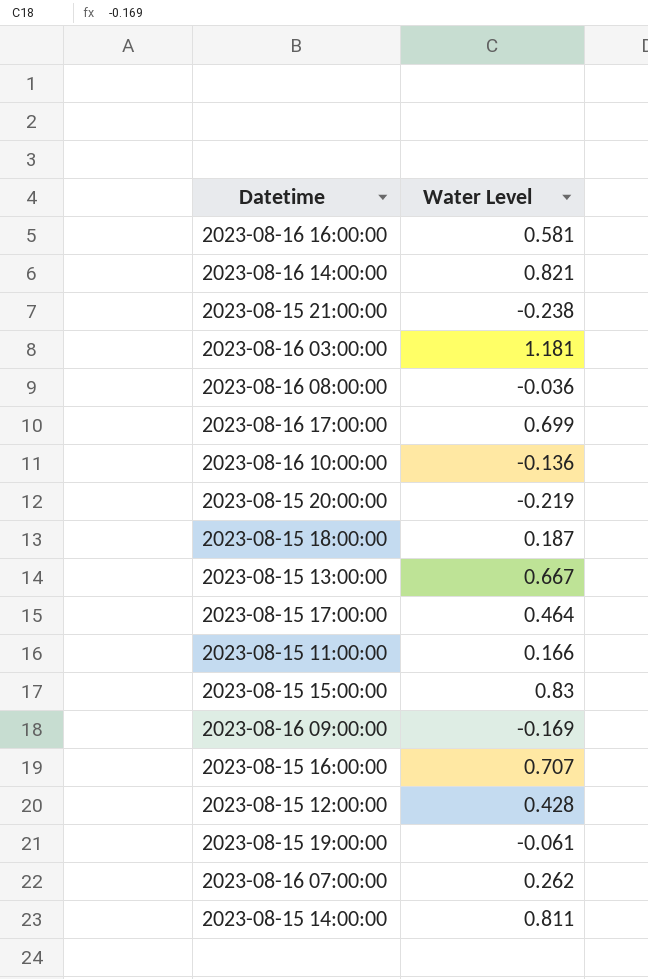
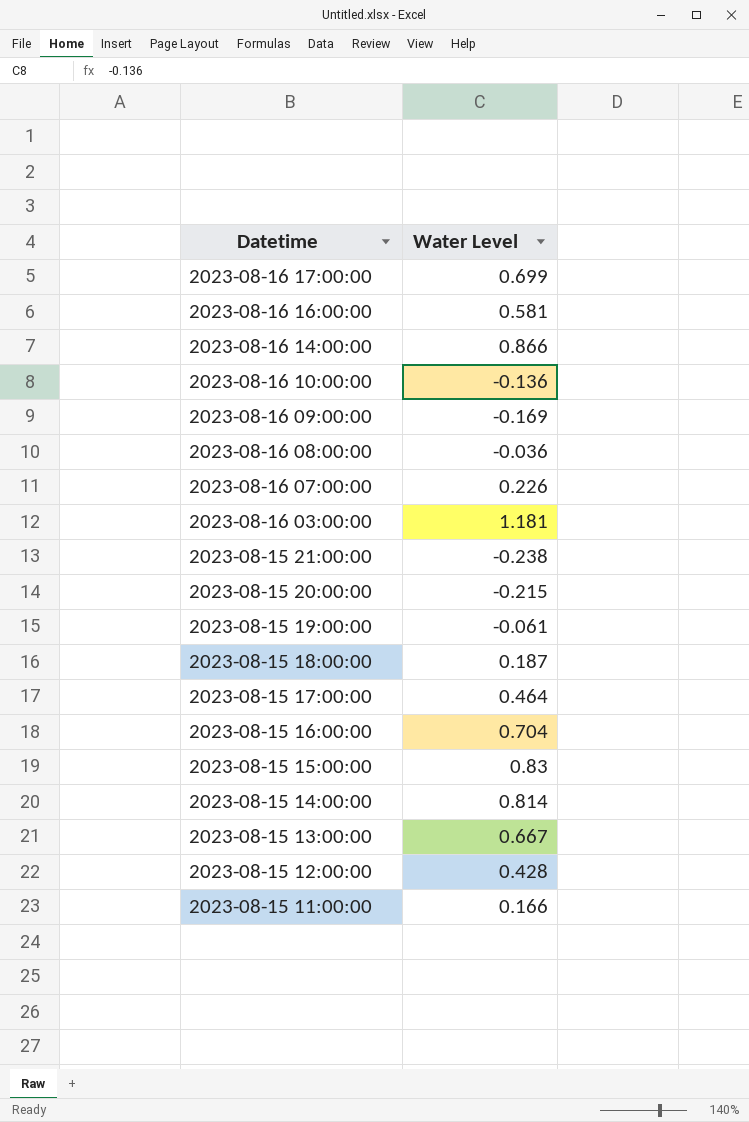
row order: none -> Datetime descending
2023-08-16 14:00:00 | Water Level: 0.821 -> 0.866
2023-08-16 07:00:00 | Water Level: 0.262 -> 0.226
2023-08-15 20:00:00 | Water Level: -0.219 -> -0.215
2023-08-15 16:00:00 | Water Level: 0.707 -> 0.704
2023-08-15 14:00:00 | Water Level: 0.811 -> 0.814

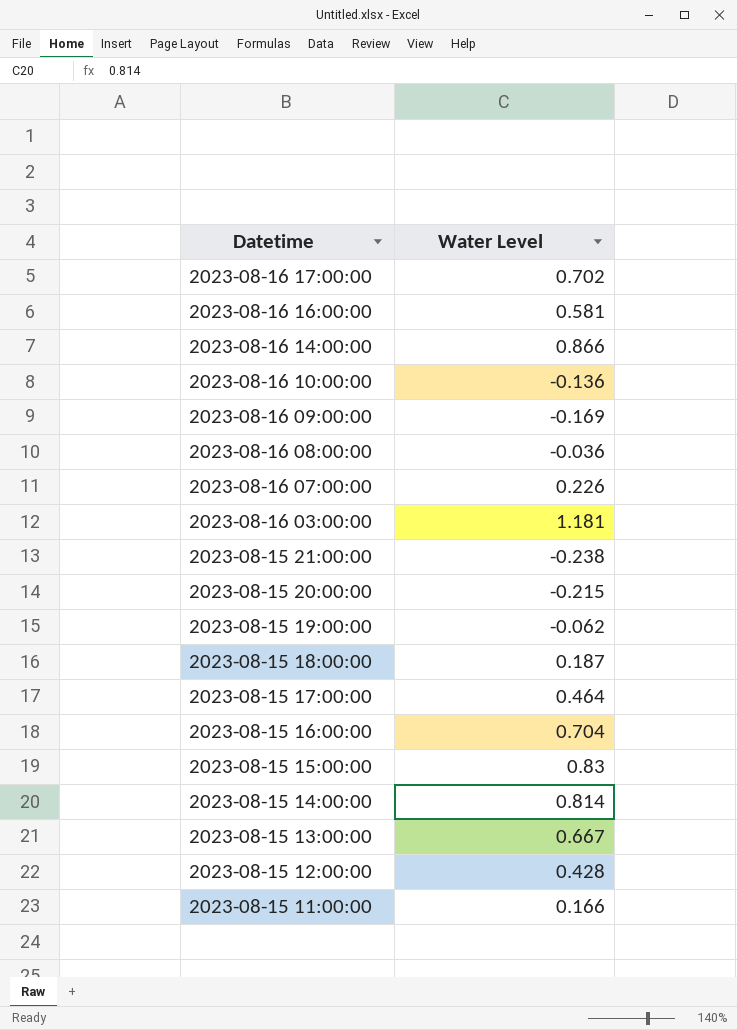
2023-08-16 17:00:00 | Water Level: 0.699 -> 0.702
2023-08-15 19:00:00 | Water Level: -0.061 -> -0.062

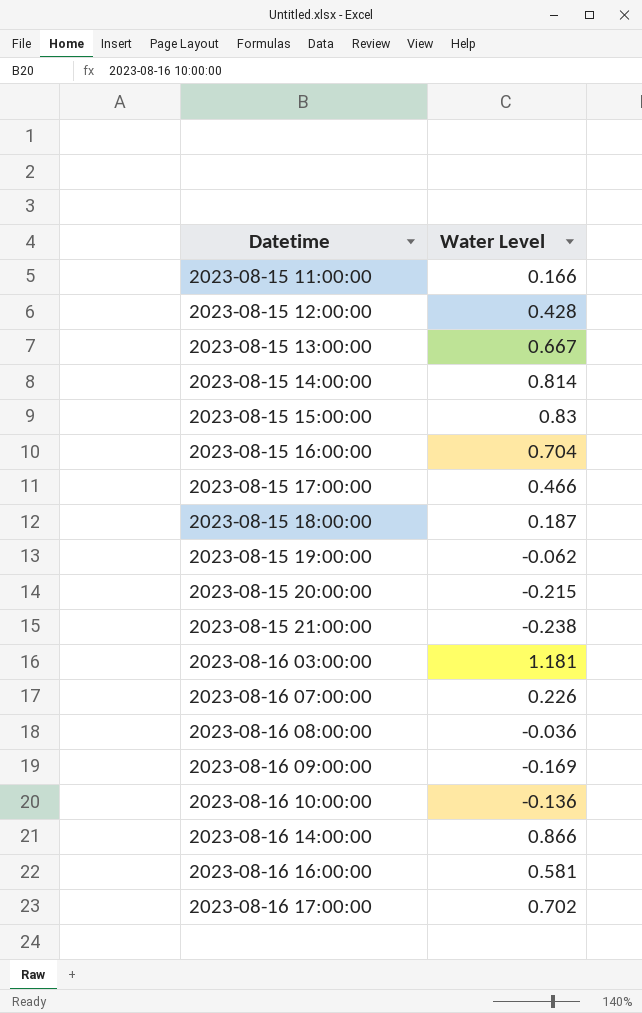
row order: Datetime descending -> Datetime ascending
2023-08-15 17:00:00 | Water Level: 0.464 -> 0.466

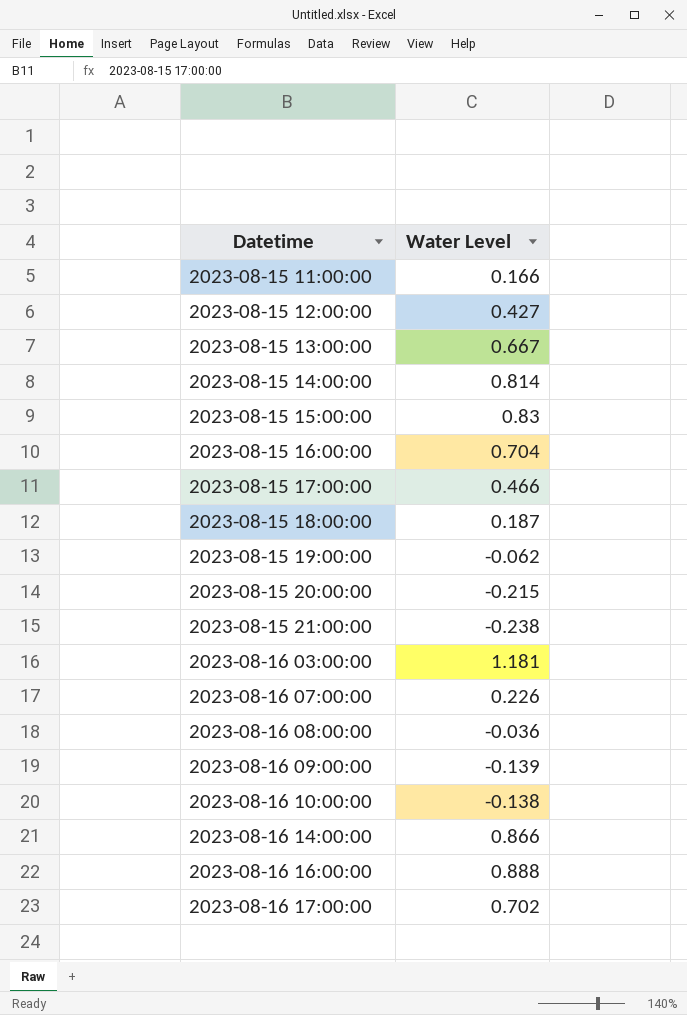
2023-08-15 12:00:00 | Water Level: 0.428 -> 0.427
2023-08-16 09:00:00 | Water Level: -0.169 -> -0.139
2023-08-16 10:00:00 | Water Level: -0.136 -> -0.138
2023-08-16 16:00:00 | Water Level: 0.581 -> 0.888

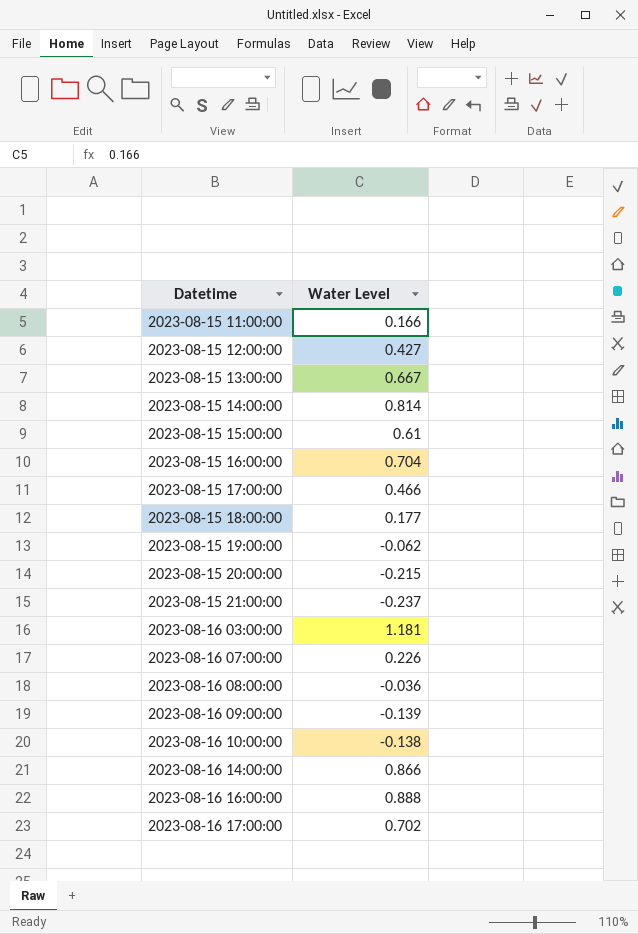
2023-08-15 15:00:00 | Water Level: 0.83 -> 0.61
2023-08-15 18:00:00 | Water Level: 0.187 -> 0.177
2023-08-15 21:00:00 | Water Level: -0.238 -> -0.237

